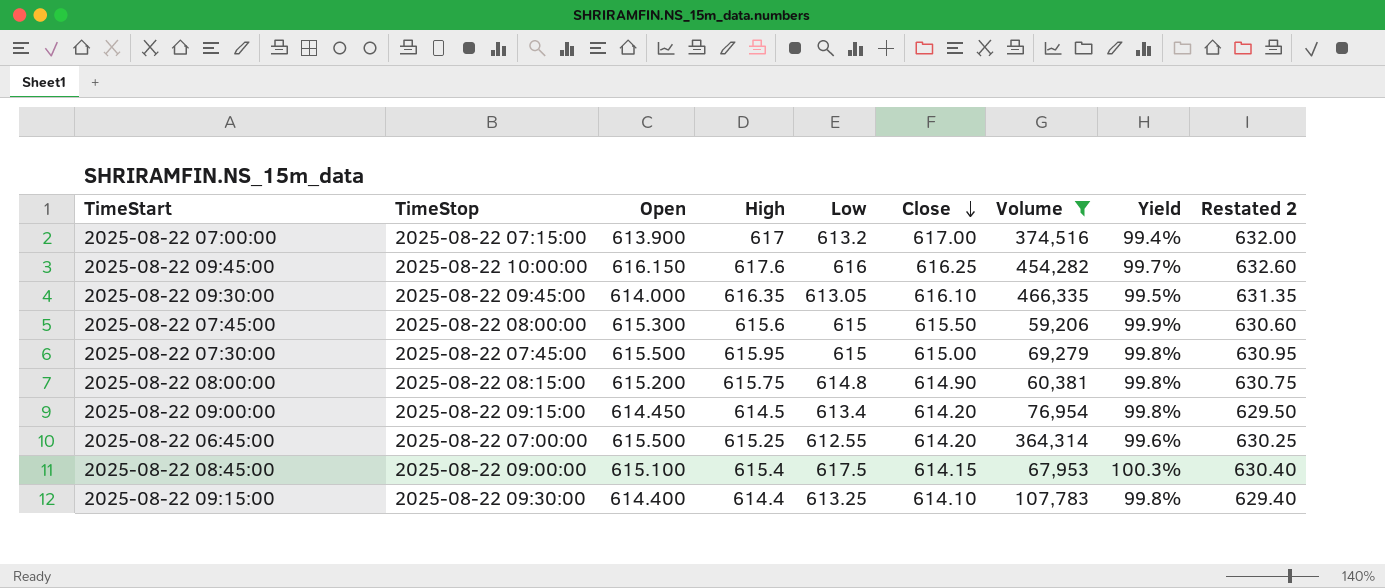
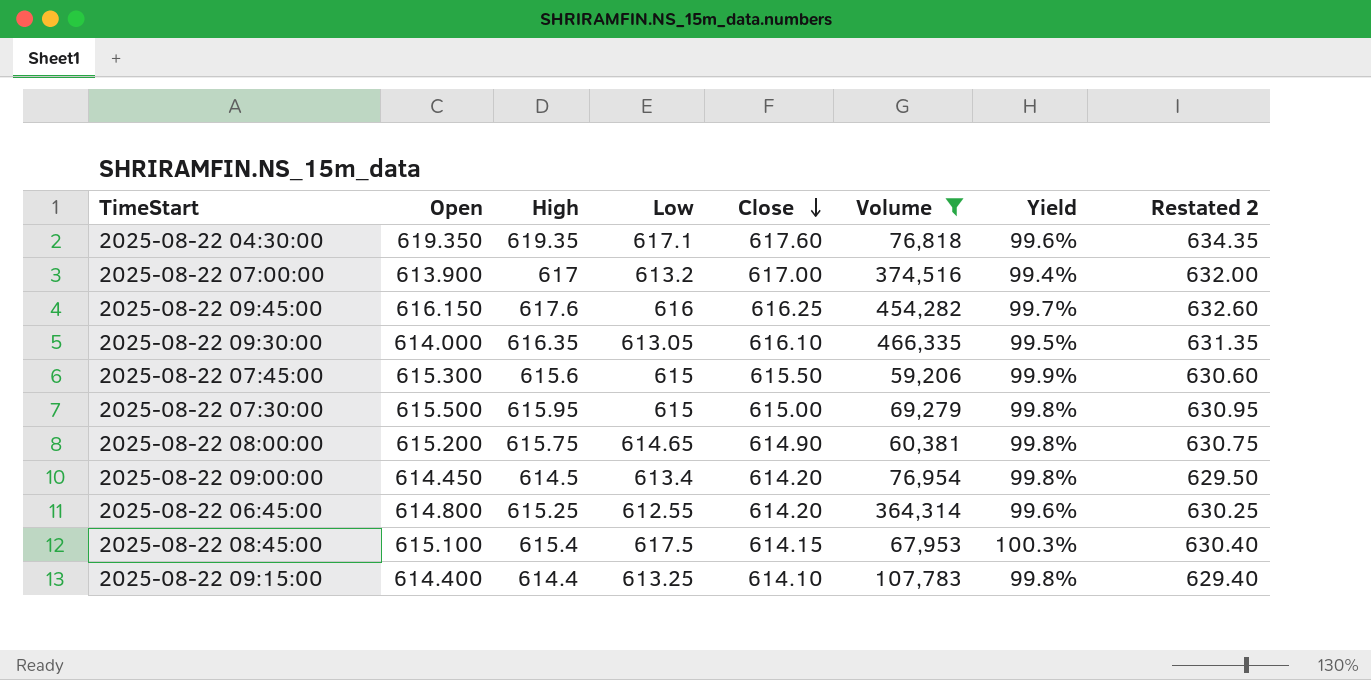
column TimeStop | position: 2 -> none
row 2025-08-22 04:30:00: none -> 619.350 | 619.35 | 617.1 | 617.60 | 76,818 | 99.6% | 634.35
2025-08-22 08:00:00 | Low: 614.8 -> 614.65
2025-08-22 06:45:00 | Open: 615.500 -> 614.800

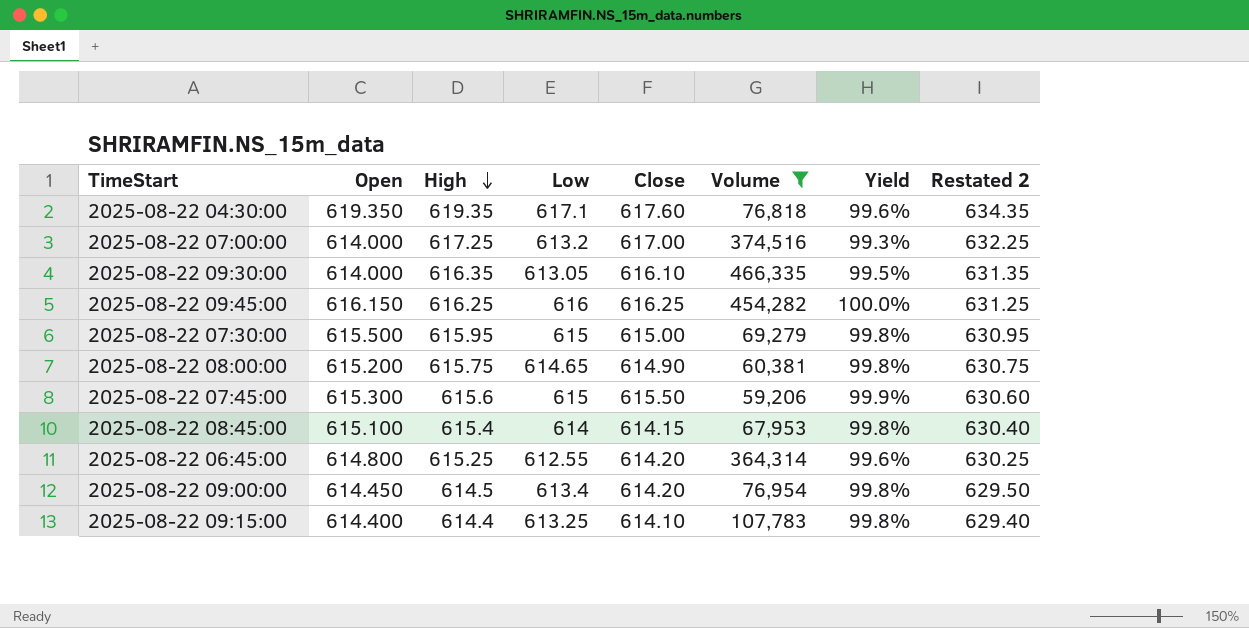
row order: Close descending -> High descending
2025-08-22 07:00:00 | Open: 613.900 -> 614.000
2025-08-22 07:00:00 | High: 617 -> 617.25
2025-08-22 07:00:00 | Yield: 99.4% -> 99.3%
2025-08-22 07:00:00 | Restated 2: 632.00 -> 632.25
2025-08-22 09:45:00 | High: 617.6 -> 616.25
2025-08-22 09:45:00 | Yield: 99.7% -> 100.0%
2025-08-22 09:45:00 | Restated 2: 632.60 -> 631.25
2025-08-22 08:45:00 | Low: 617.5 -> 614
2025-08-22 08:45:00 | Yield: 100.3% -> 99.8%

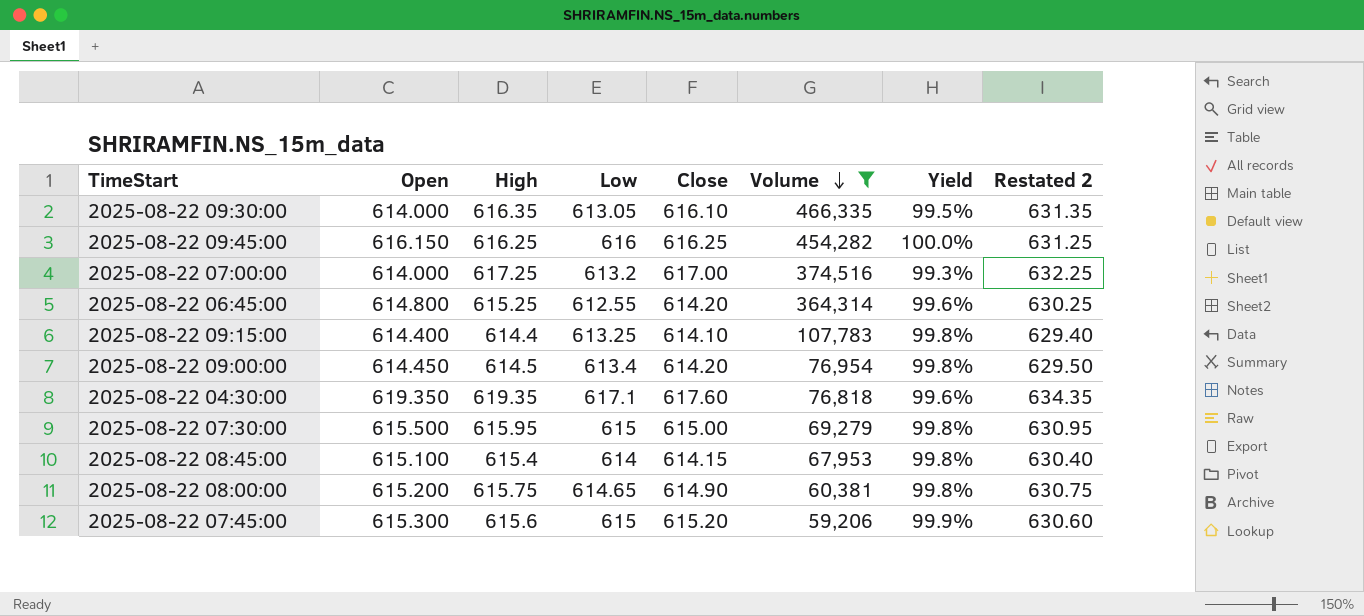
row order: High descending -> Volume descending
2025-08-22 07:45:00 | Close: 615.50 -> 615.20

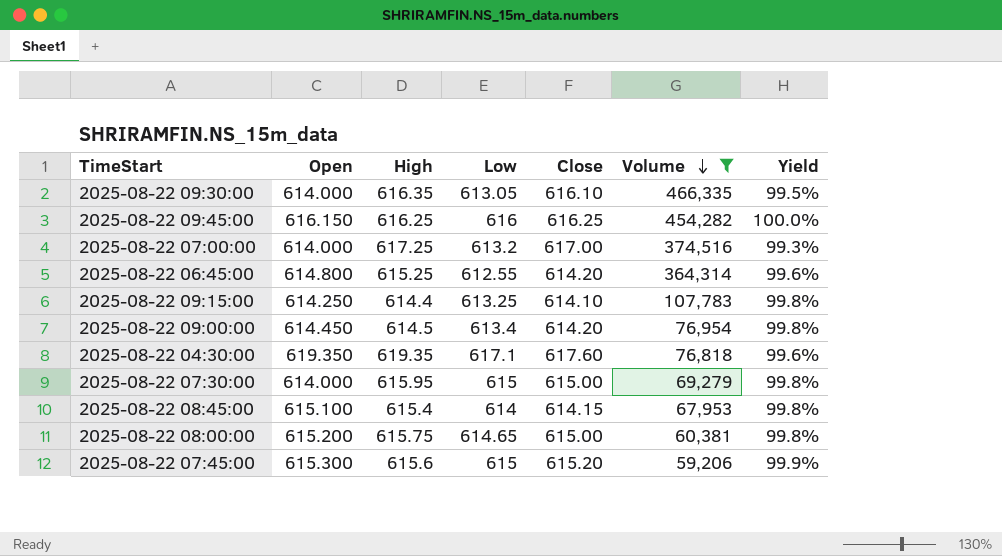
column Restated 2 | formula: [High] + 15 -> none
2025-08-22 09:15:00 | Open: 614.400 -> 614.250
2025-08-22 07:30:00 | Open: 615.500 -> 614.000
2025-08-22 08:00:00 | Close: 614.90 -> 615.00

